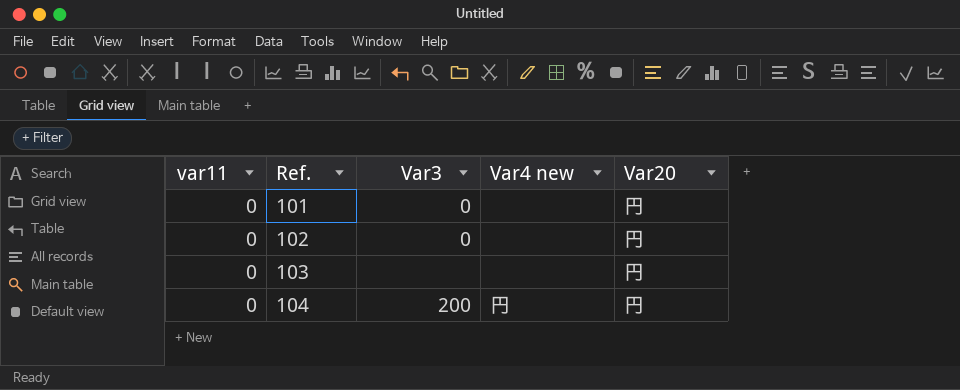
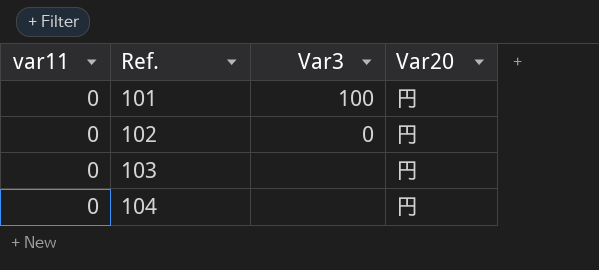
column Var4 new | position: 4 -> none
101 | Var3: 0 -> 100
104 | Var3: 200 -> none

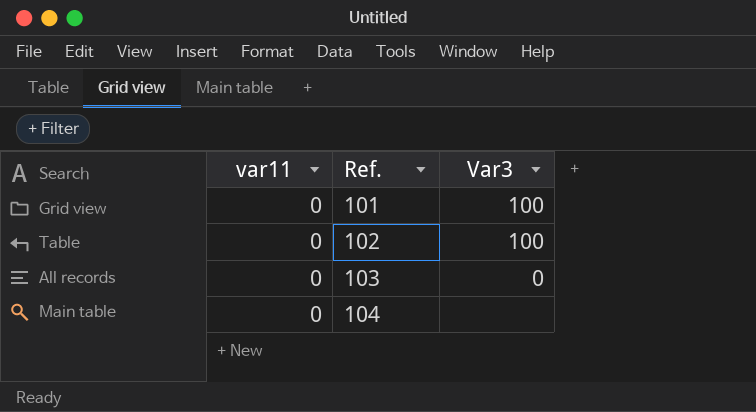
column Var20 | position: 4 -> none
102 | Var3: 0 -> 100
103 | Var3: none -> 0

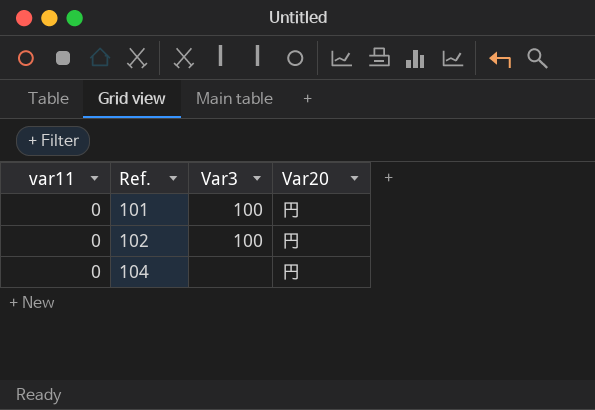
column Var20 | position: none -> 4
row 103: 0 | 0 -> none

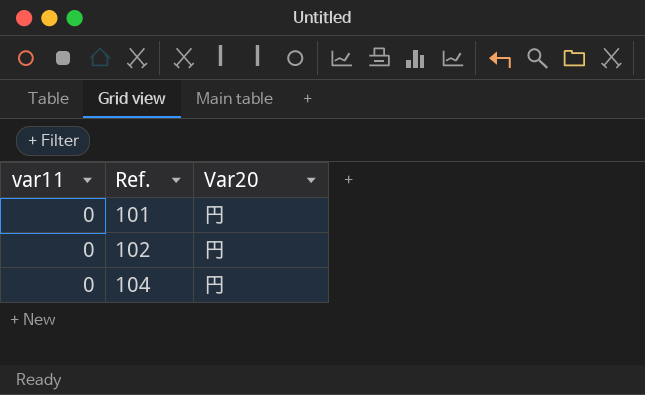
column Var3 | position: 3 -> none

